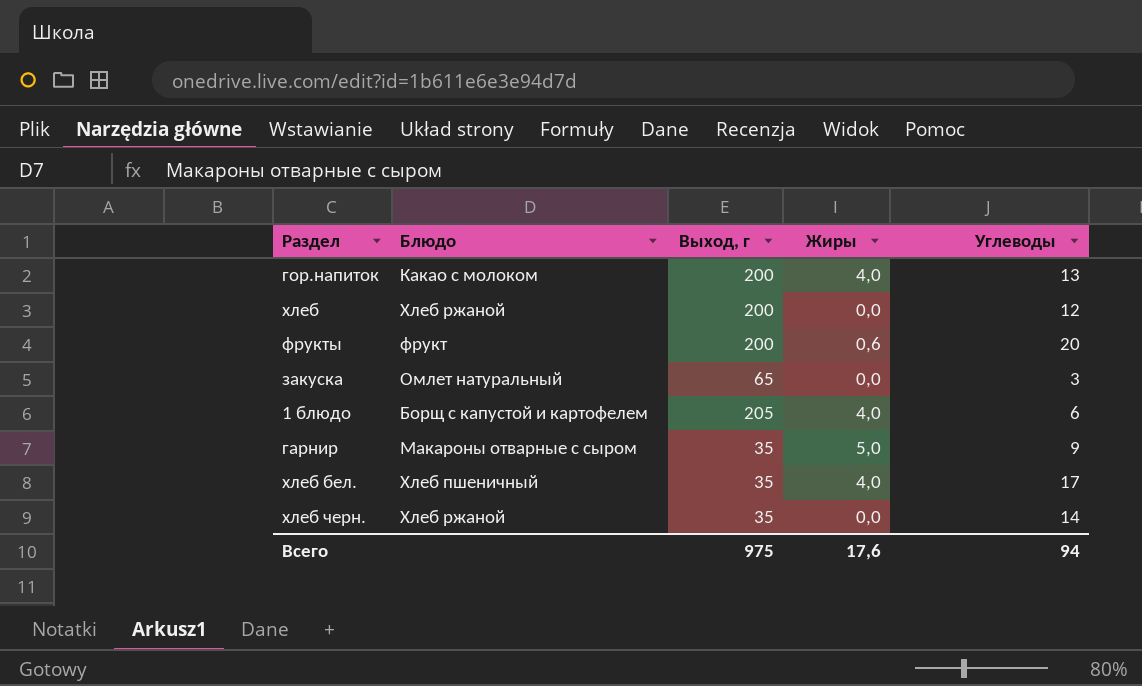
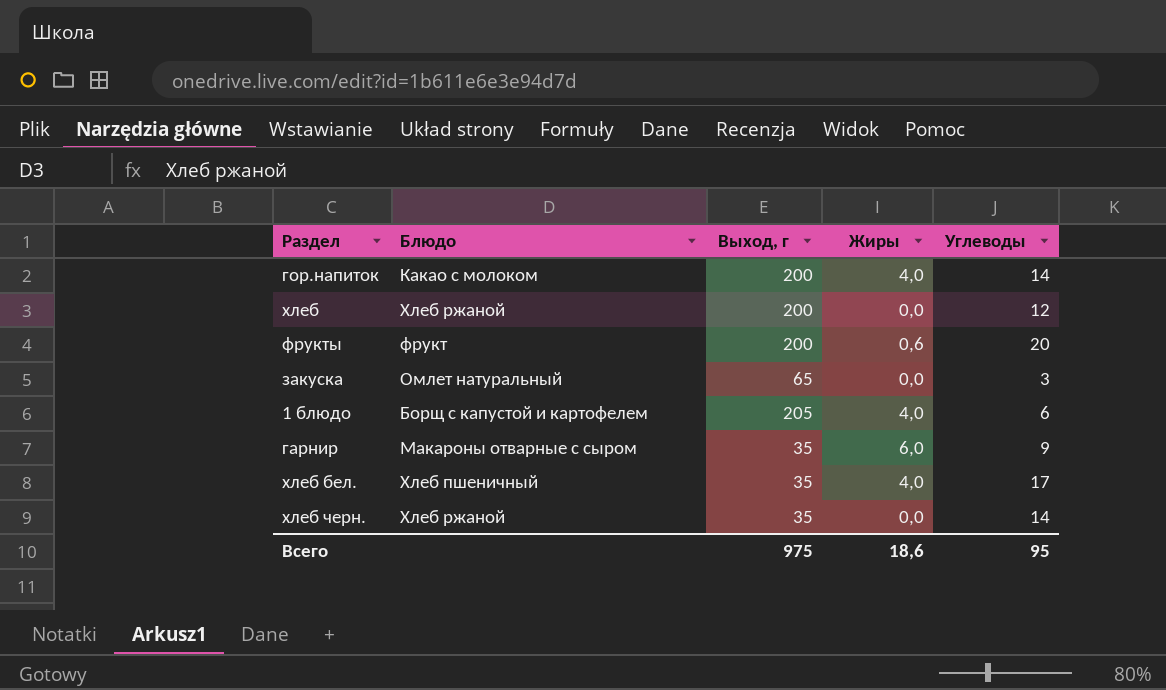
гор.напиток | Углеводы: 13 -> 14
гарнир | Жиры: 5,0 -> 6,0
Всего | Жиры: 17,6 -> 18,6
Всего | Углеводы: 94 -> 95

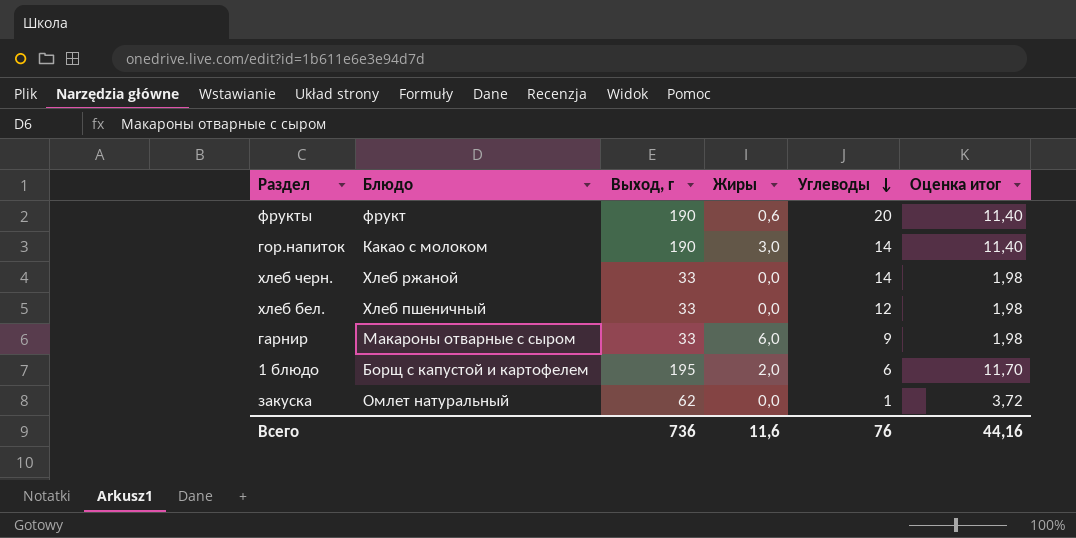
row order: none -> Углеводы descending
column Оценка итог | formula: none -> [Выход, г] * 0,06
row хлеб: Хлеб ржаной | 200 | 0,0 | 12 -> none
фрукты | Выход, г: 200 -> 190
гор.напиток | Выход, г: 200 -> 190
гор.напиток | Жиры: 4,0 -> 3,0
хлеб черн. | Выход, г: 35 -> 33
хлеб бел. | Выход, г: 35 -> 33
хлеб бел. | Жиры: 4,0 -> 0,0
хлеб бел. | Углеводы: 17 -> 12
гарнир | Выход, г: 35 -> 33
1 блюдо | Выход, г: 205 -> 195
1 блюдо | Жиры: 4,0 -> 2,0
закуска | Выход, г: 65 -> 62
закуска | Углеводы: 3 -> 1
Всего | Выход, г: 975 -> 736
Всего | Жиры: 18,6 -> 11,6
Всего | Углеводы: 95 -> 76

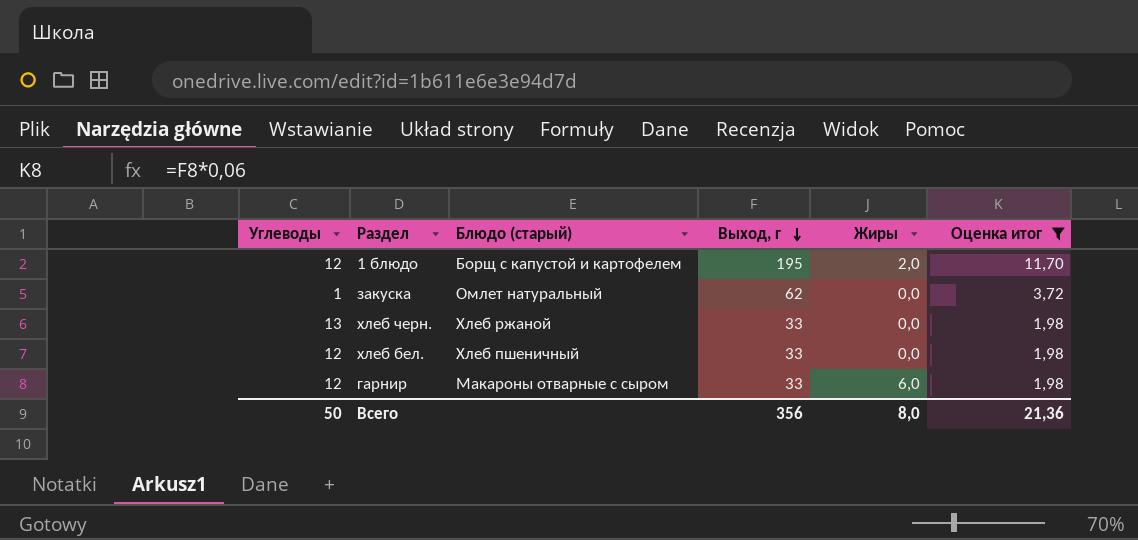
filter: none -> Оценка итог != 11,40
row order: Углеводы descending -> Выход, г descending
column Углеводы | position: 5 -> 1
column name: Блюдо -> Блюдо (старый)
1 блюдо | Углеводы: 6 -> 12
хлеб черн. | Углеводы: 14 -> 13
гарнир | Углеводы: 9 -> 12
Всего | Углеводы: 76 -> 50
Всего | Выход, г: 736 -> 356
Всего | Жиры: 11,6 -> 8,0
Всего | Оценка итог: 44,16 -> 21,36

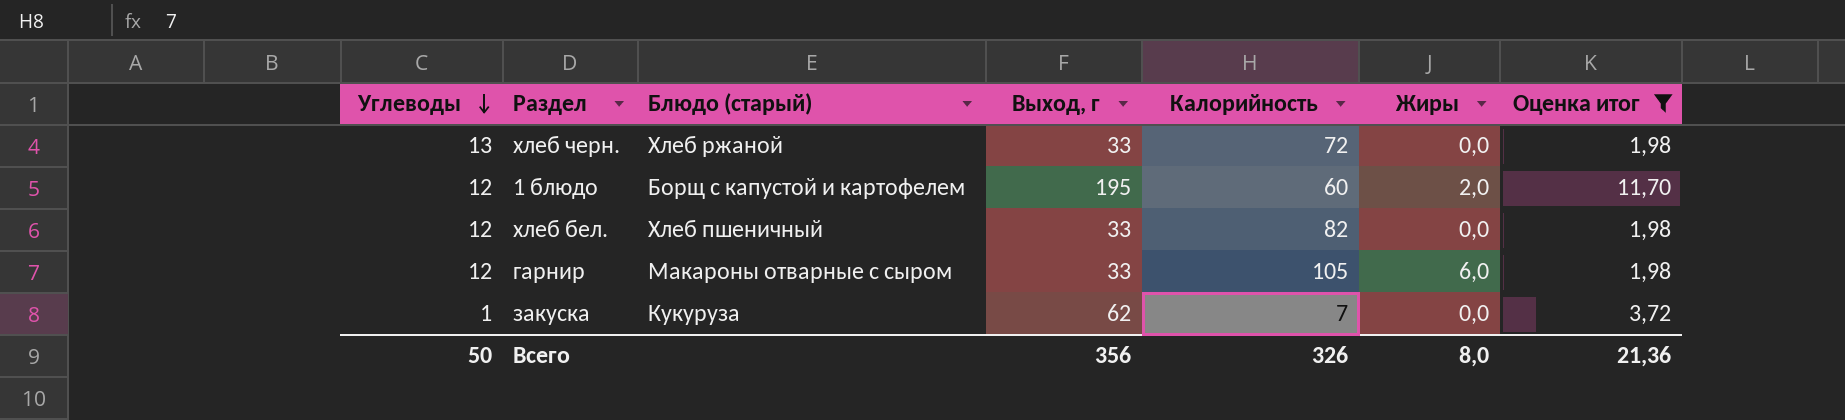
row order: Выход, г descending -> Углеводы descending
column Калорийность | position: none -> 5
закуска | Блюдо (старый): Омлет натуральный -> Кукуруза

